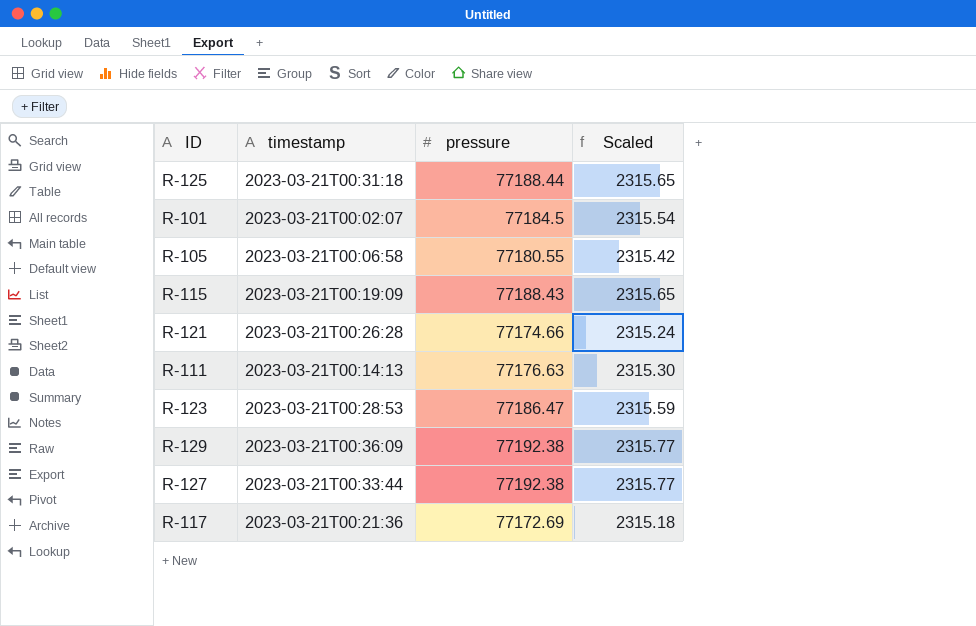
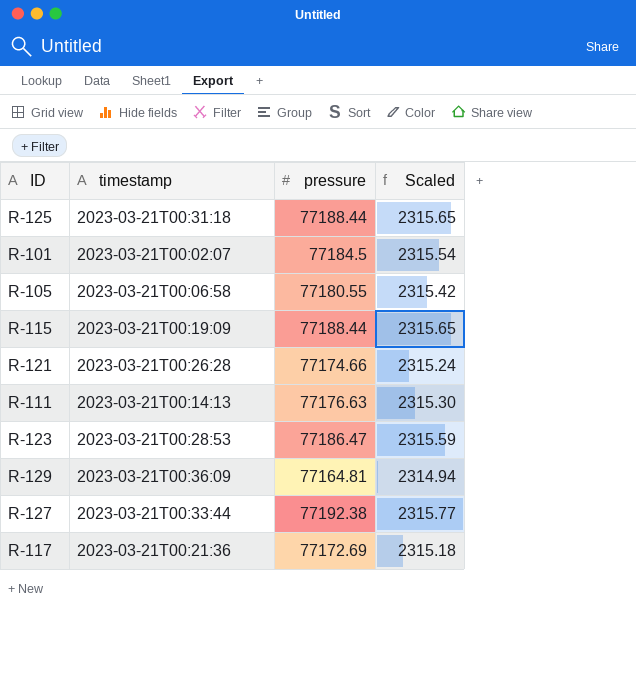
R-115 | pressure: 77188.43 -> 77188.44
R-129 | pressure: 77192.38 -> 77164.81
R-129 | Scaled: 2315.77 -> 2314.94

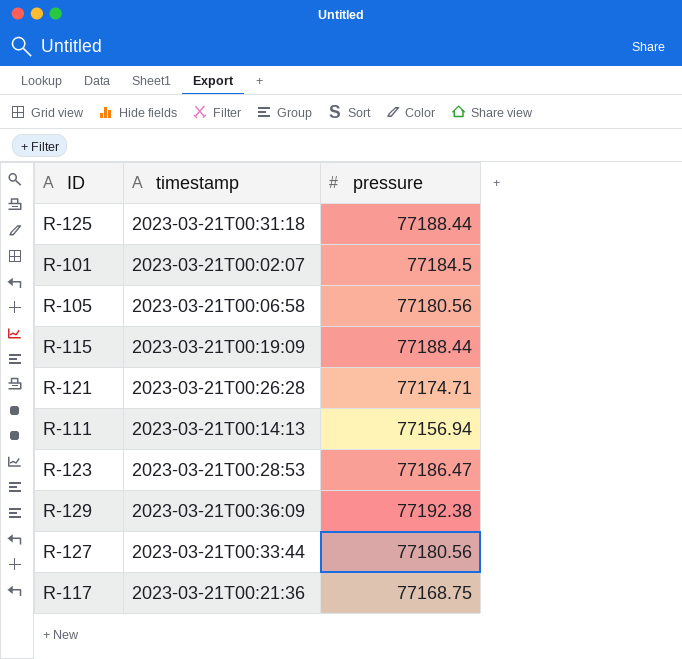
column Scaled | formula: [pressure] * 0.03 -> none
R-105 | pressure: 77180.55 -> 77180.56
R-121 | pressure: 77174.66 -> 77174.71
R-111 | pressure: 77176.63 -> 77156.94
R-129 | pressure: 77164.81 -> 77192.38
R-127 | pressure: 77192.38 -> 77180.56
R-117 | pressure: 77172.69 -> 77168.75

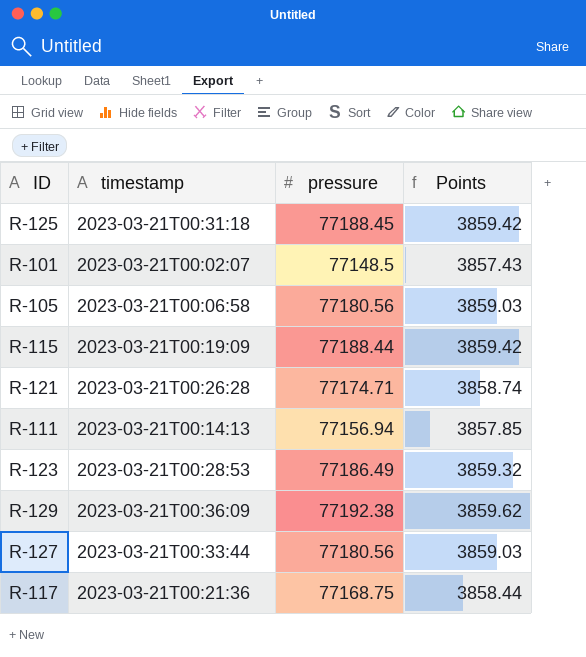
column Points | formula: none -> [pressure] * 0.05
R-125 | pressure: 77188.44 -> 77188.45
R-101 | pressure: 77184.5 -> 77148.5
R-123 | pressure: 77186.47 -> 77186.49

